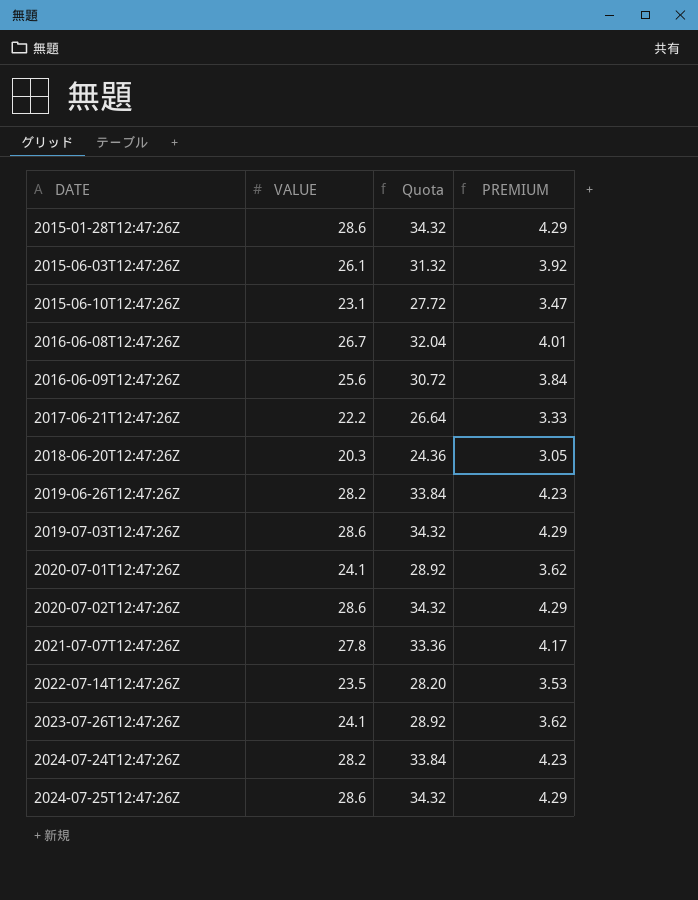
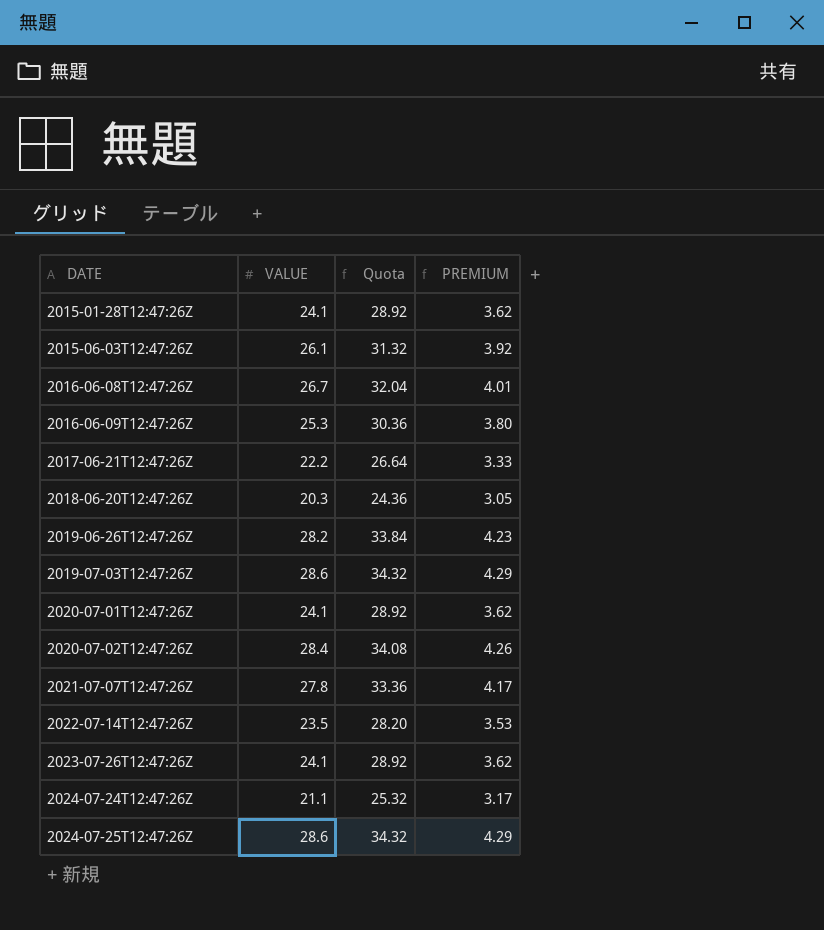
row 2015-06-10T12:47:26Z: 23.1 | 27.72 | 3.47 -> none
2015-01-28T12:47:26Z | VALUE: 28.6 -> 24.1
2015-01-28T12:47:26Z | Quota: 34.32 -> 28.92
2015-01-28T12:47:26Z | PREMIUM: 4.29 -> 3.62
2016-06-09T12:47:26Z | VALUE: 25.6 -> 25.3
2016-06-09T12:47:26Z | Quota: 30.72 -> 30.36
2016-06-09T12:47:26Z | PREMIUM: 3.84 -> 3.80
2020-07-02T12:47:26Z | VALUE: 28.6 -> 28.4
2020-07-02T12:47:26Z | Quota: 34.32 -> 34.08
2020-07-02T12:47:26Z | PREMIUM: 4.29 -> 4.26
2024-07-24T12:47:26Z | VALUE: 28.2 -> 21.1
2024-07-24T12:47:26Z | Quota: 33.84 -> 25.32
2024-07-24T12:47:26Z | PREMIUM: 4.23 -> 3.17

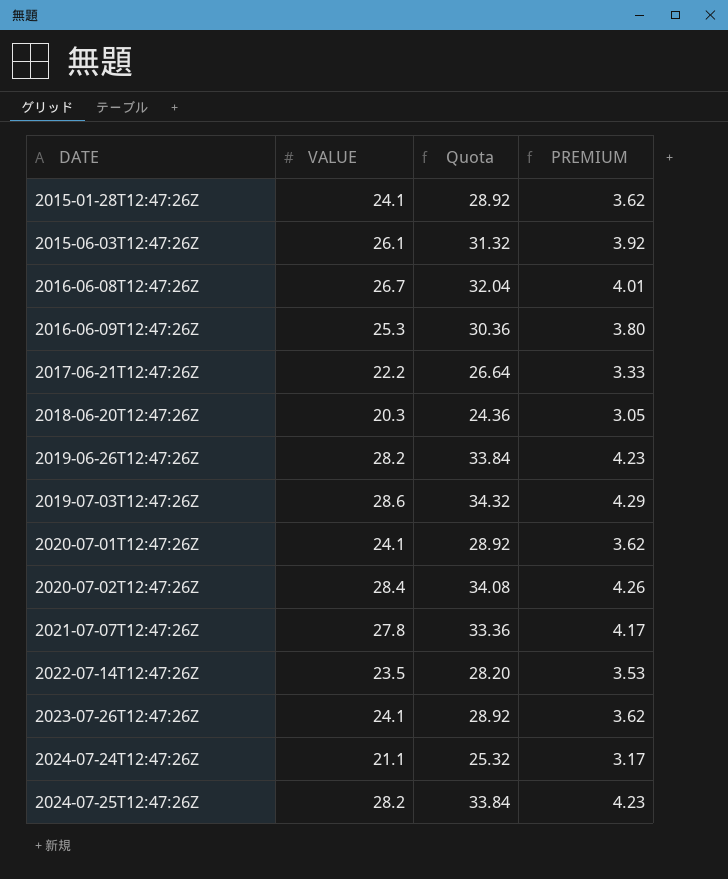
2024-07-25T12:47:26Z | VALUE: 28.6 -> 28.2
2024-07-25T12:47:26Z | Quota: 34.32 -> 33.84
2024-07-25T12:47:26Z | PREMIUM: 4.29 -> 4.23

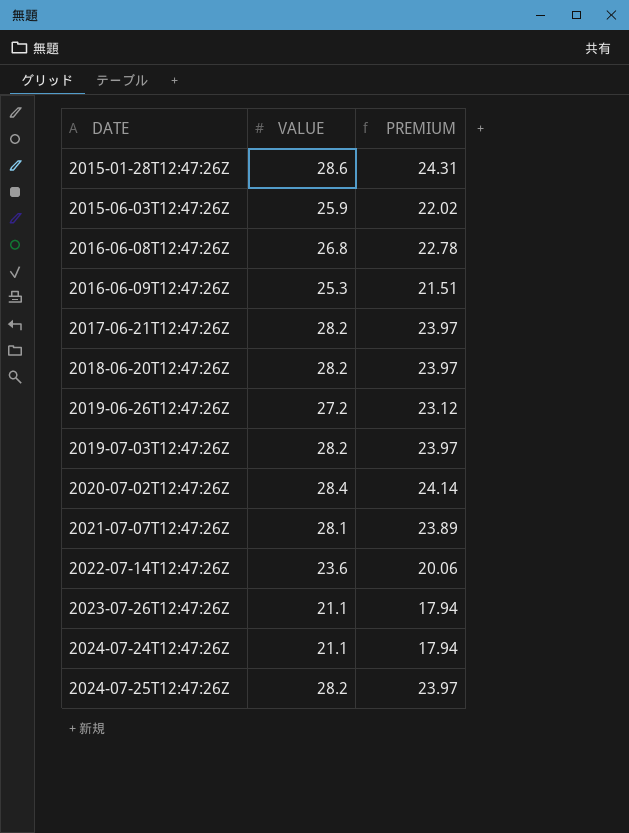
column Quota | formula: [VALUE] * 1.2 -> none
column PREMIUM | formula: [VALUE] * 0.15 -> [VALUE] * 0.85
row 2020-07-01T12:47:26Z: 24.1 | 28.92 | 3.62 -> none
2015-01-28T12:47:26Z | VALUE: 24.1 -> 28.6
2015-06-03T12:47:26Z | VALUE: 26.1 -> 25.9
2016-06-08T12:47:26Z | VALUE: 26.7 -> 26.8
2017-06-21T12:47:26Z | VALUE: 22.2 -> 28.2
2018-06-20T12:47:26Z | VALUE: 20.3 -> 28.2
2019-06-26T12:47:26Z | VALUE: 28.2 -> 27.2
2019-07-03T12:47:26Z | VALUE: 28.6 -> 28.2
2021-07-07T12:47:26Z | VALUE: 27.8 -> 28.1
2022-07-14T12:47:26Z | VALUE: 23.5 -> 23.6
2023-07-26T12:47:26Z | VALUE: 24.1 -> 21.1

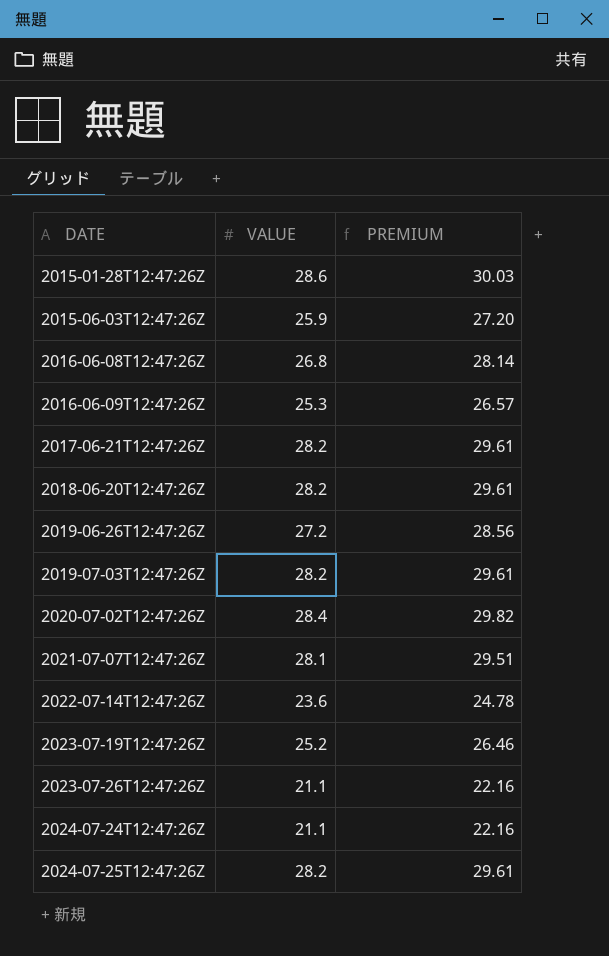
column PREMIUM | formula: [VALUE] * 0.85 -> [VALUE] * 1.05
row 2023-07-19T12:47:26Z: none -> 25.2 | 26.46

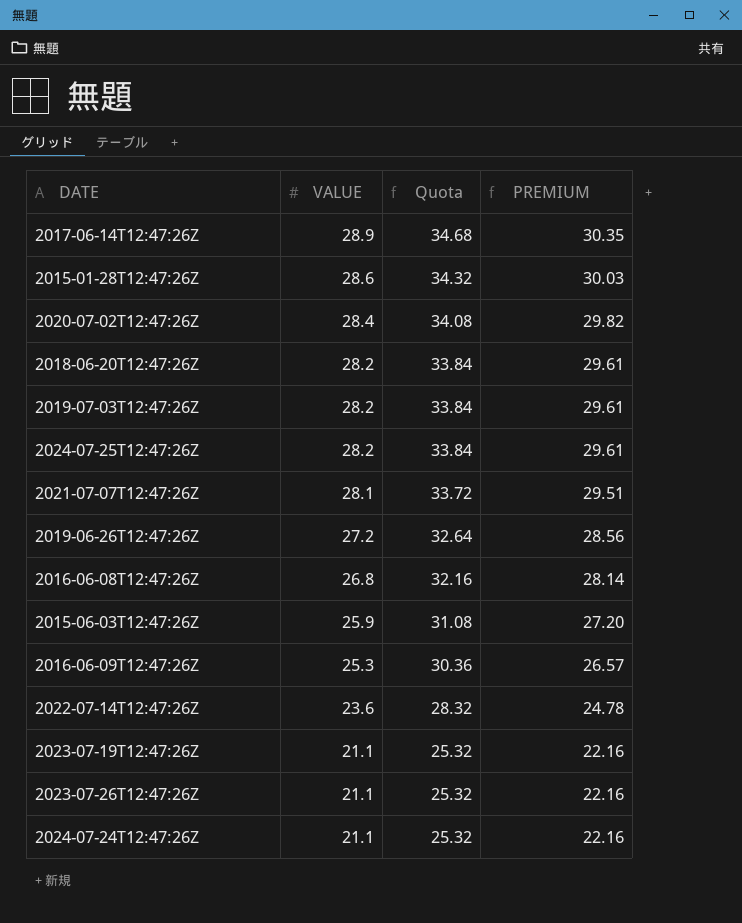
row order: DATE ascending -> VALUE descending
column Quota | formula: none -> [VALUE] * 1.2
row 2017-06-21T12:47:26Z: 28.2 | 29.61 -> none
row 2017-06-14T12:47:26Z: none -> 28.9 | 34.68 | 30.35
2023-07-19T12:47:26Z | VALUE: 25.2 -> 21.1
2023-07-19T12:47:26Z | PREMIUM: 26.46 -> 22.16

